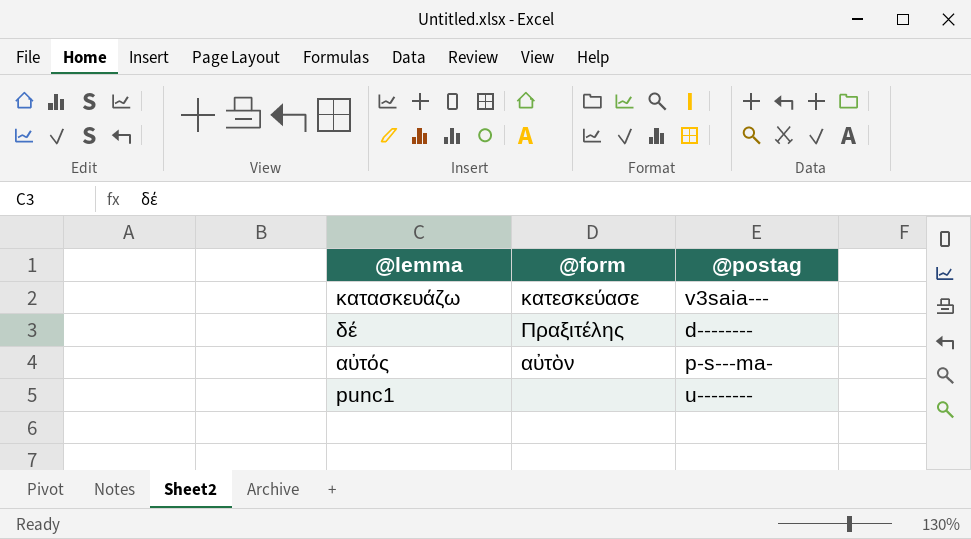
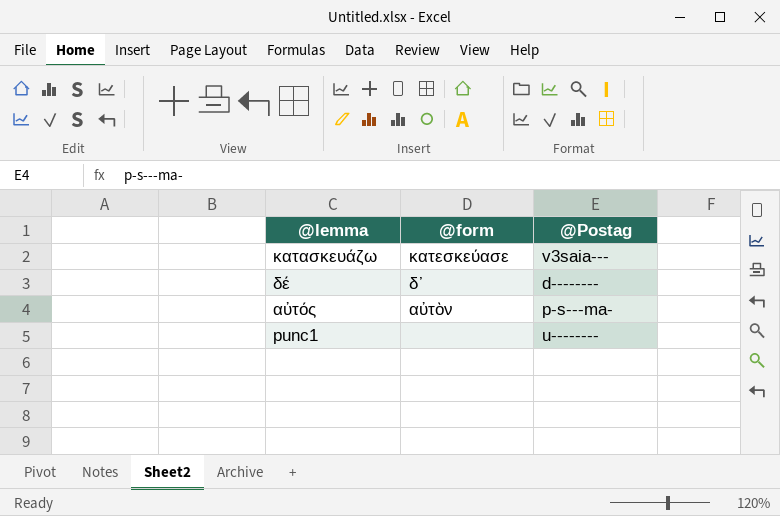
column name: @postag -> @Postag
δέ | @form: Πραξιτέλης -> δ᾽

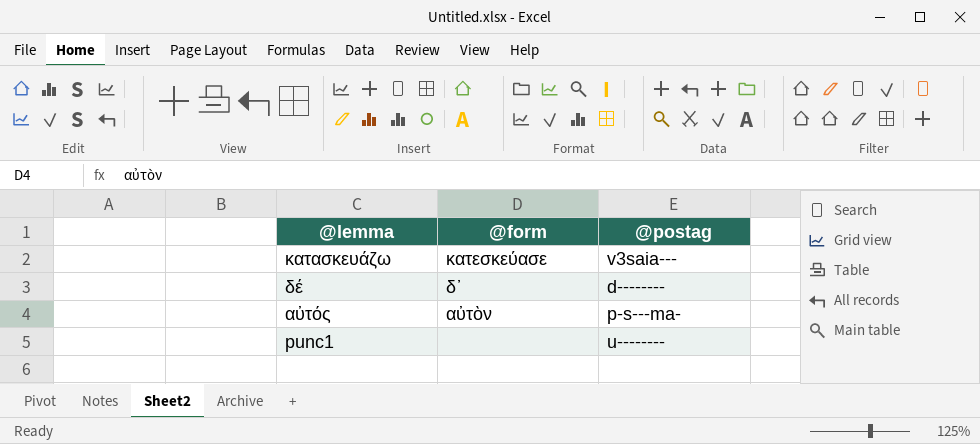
column name: @Postag -> @postag

